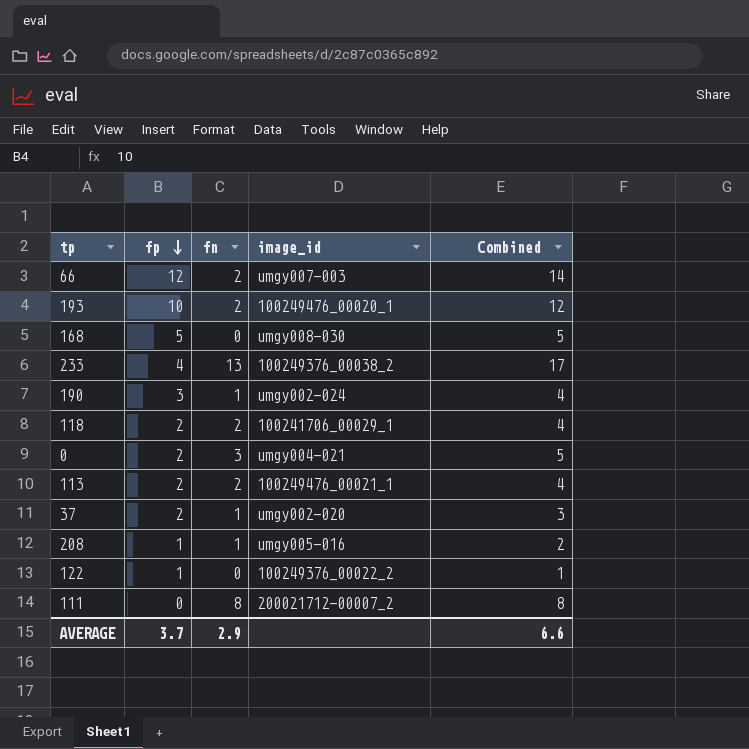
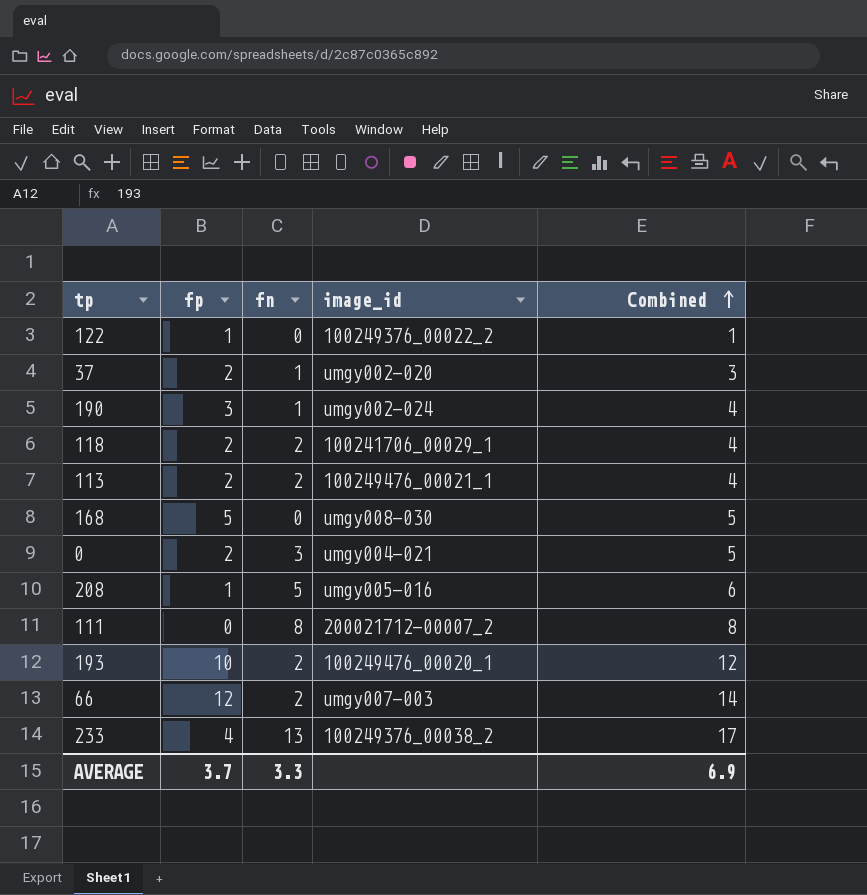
row order: fp descending -> Combined ascending
208 | fn: 1 -> 5
208 | Combined: 2 -> 6
AVERAGE | fn: 2.9 -> 3.3
AVERAGE | Combined: 6.6 -> 6.9

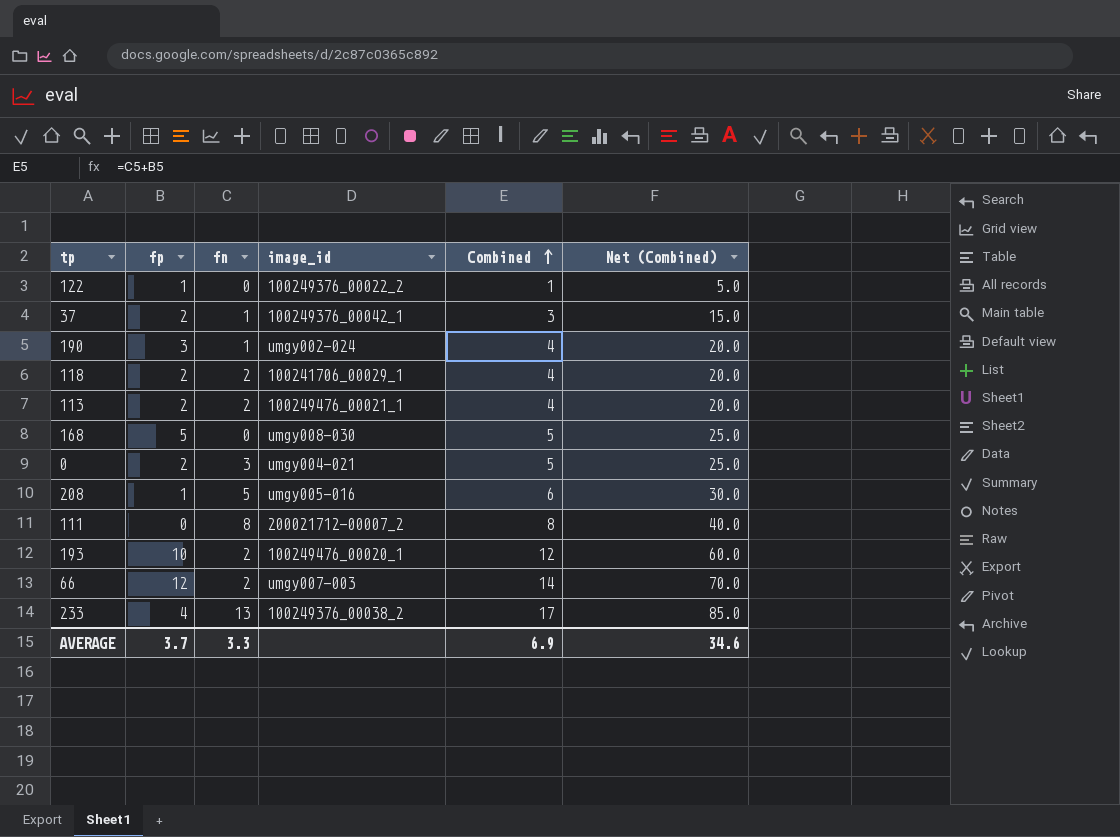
column Net (Combined) | formula: none -> [Combined] * 5
37 | image_id: umgy002-020 -> 100249376_00042_1

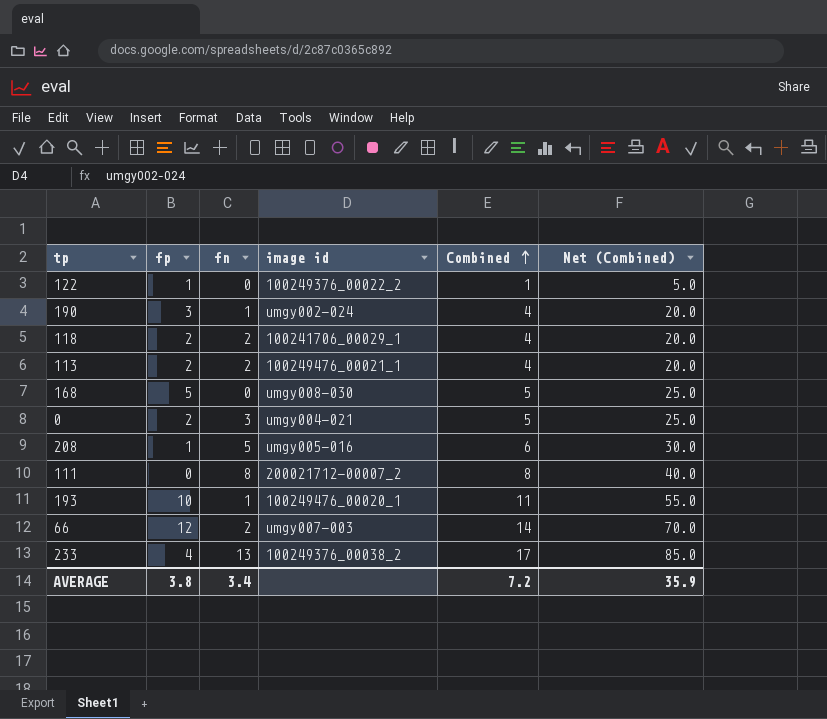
column name: image_id -> image id
row 37: 2 | 1 | 100249376_00042_1 | 3 | 15.0 -> none
193 | fn: 2 -> 1
193 | Combined: 12 -> 11
193 | Net (Combined): 60.0 -> 55.0
AVERAGE | fp: 3.7 -> 3.8
AVERAGE | fn: 3.3 -> 3.4
AVERAGE | Combined: 6.9 -> 7.2
AVERAGE | Net (Combined): 34.6 -> 35.9

